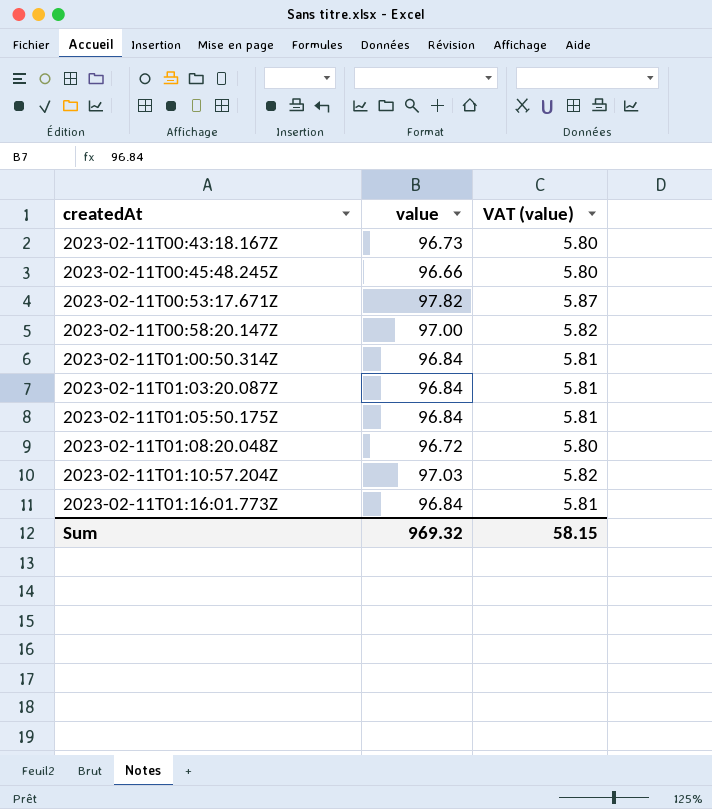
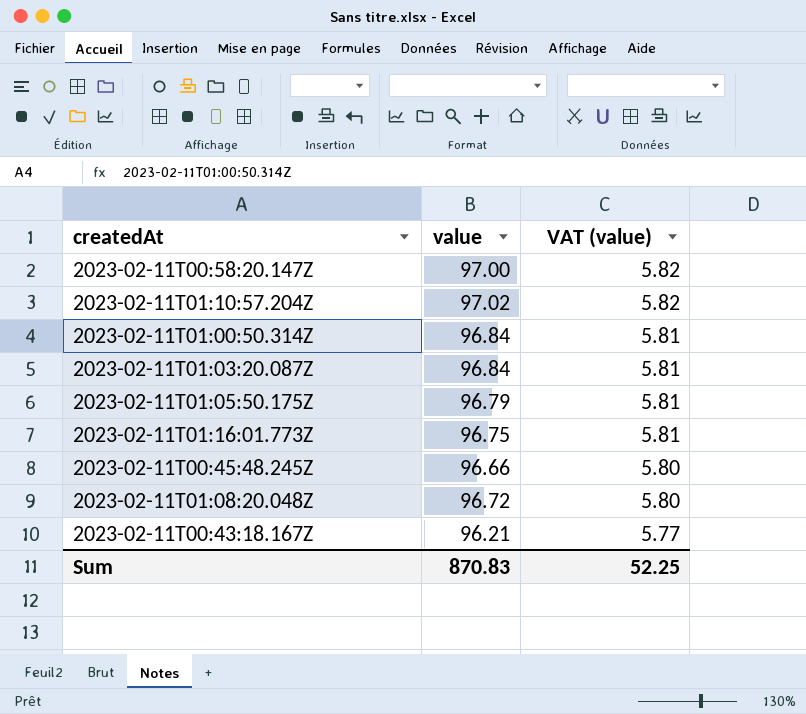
row order: createdAt ascending -> VAT (value) descending
row 2023-02-11T00:53:17.671Z: 97.82 | 5.87 -> none
2023-02-11T01:10:57.204Z | value: 97.03 -> 97.02
2023-02-11T01:05:50.175Z | value: 96.84 -> 96.79
2023-02-11T01:16:01.773Z | value: 96.84 -> 96.75
2023-02-11T00:43:18.167Z | value: 96.73 -> 96.21
2023-02-11T00:43:18.167Z | VAT (value): 5.80 -> 5.77
Sum | value: 969.32 -> 870.83
Sum | VAT (value): 58.15 -> 52.25

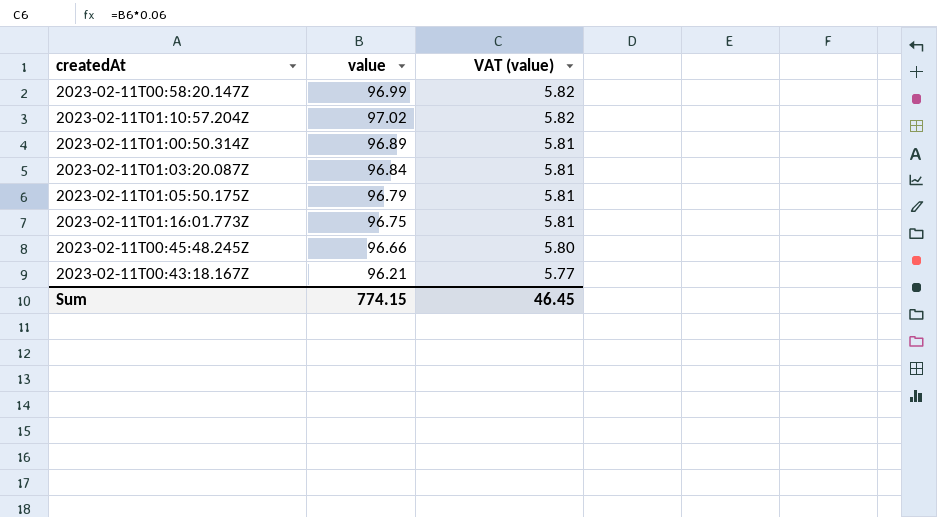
row 2023-02-11T01:08:20.048Z: 96.72 | 5.80 -> none
2023-02-11T00:58:20.147Z | value: 97.00 -> 96.99
2023-02-11T01:00:50.314Z | value: 96.84 -> 96.89
Sum | value: 870.83 -> 774.15
Sum | VAT (value): 52.25 -> 46.45

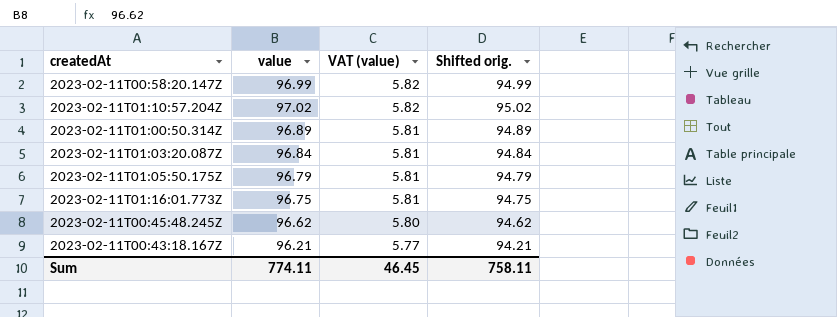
column Shifted orig. | formula: none -> [value] - 2
2023-02-11T00:45:48.245Z | value: 96.66 -> 96.62
Sum | value: 774.15 -> 774.11

